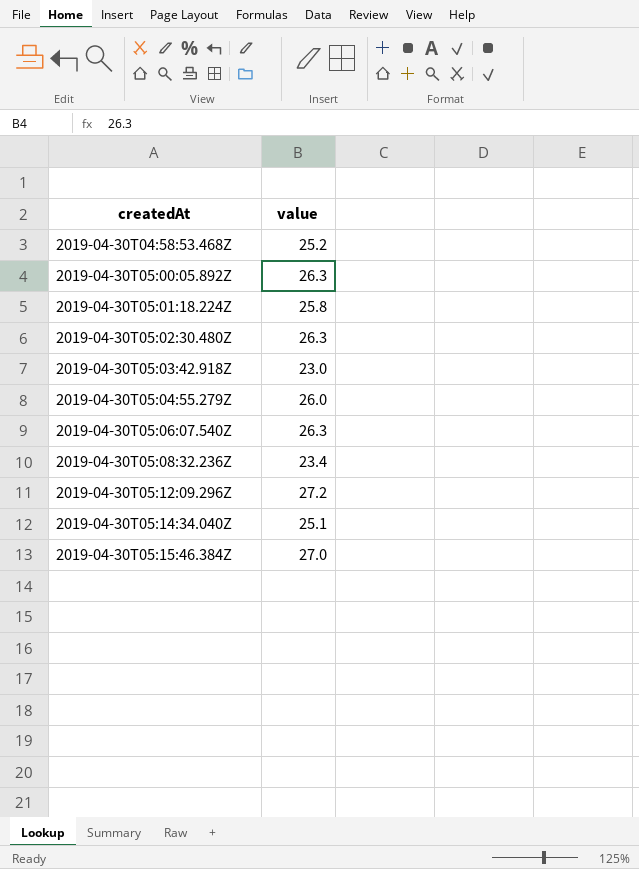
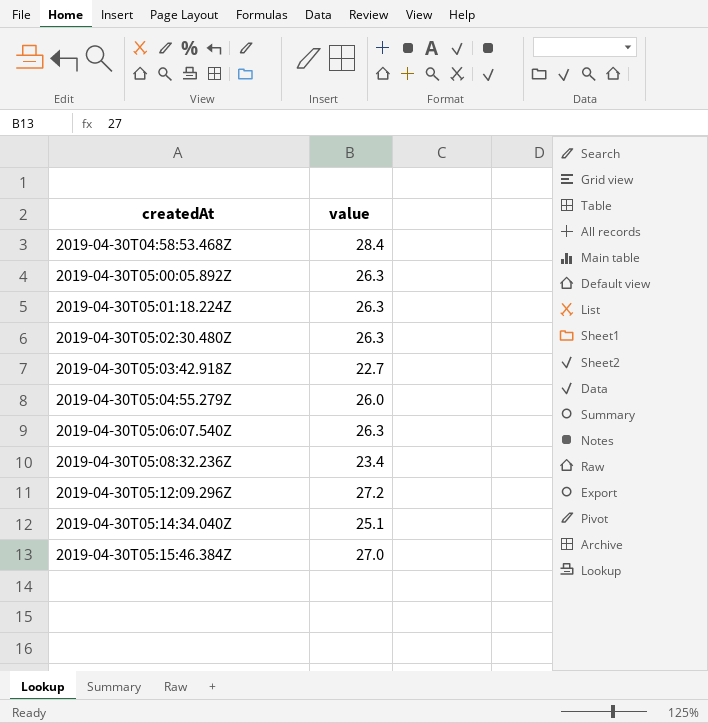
2019-04-30T04:58:53.468Z | value: 25.2 -> 28.4
2019-04-30T05:01:18.224Z | value: 25.8 -> 26.3
2019-04-30T05:03:42.918Z | value: 23.0 -> 22.7

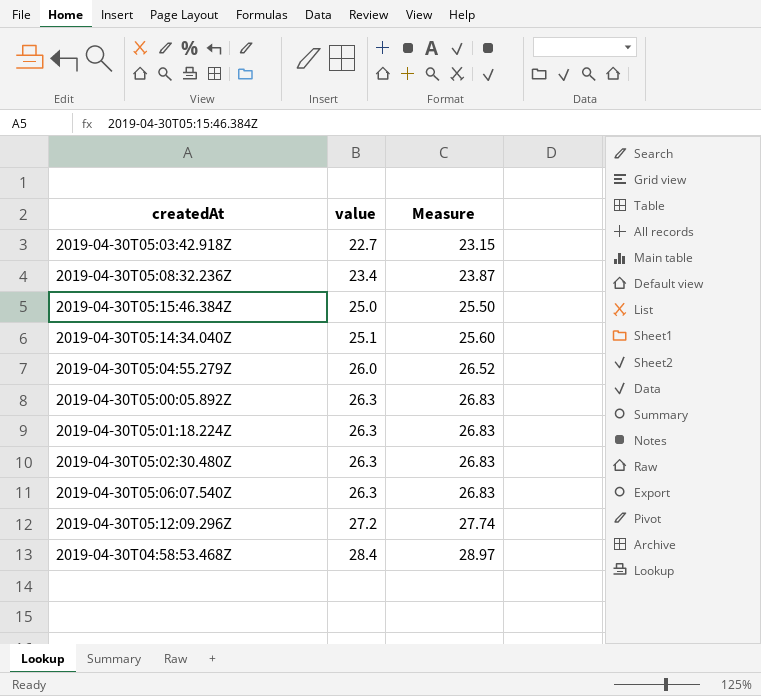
row order: createdAt ascending -> value ascending
column Measure | formula: none -> [value] * 1.02
2019-04-30T05:15:46.384Z | value: 27.0 -> 25.0

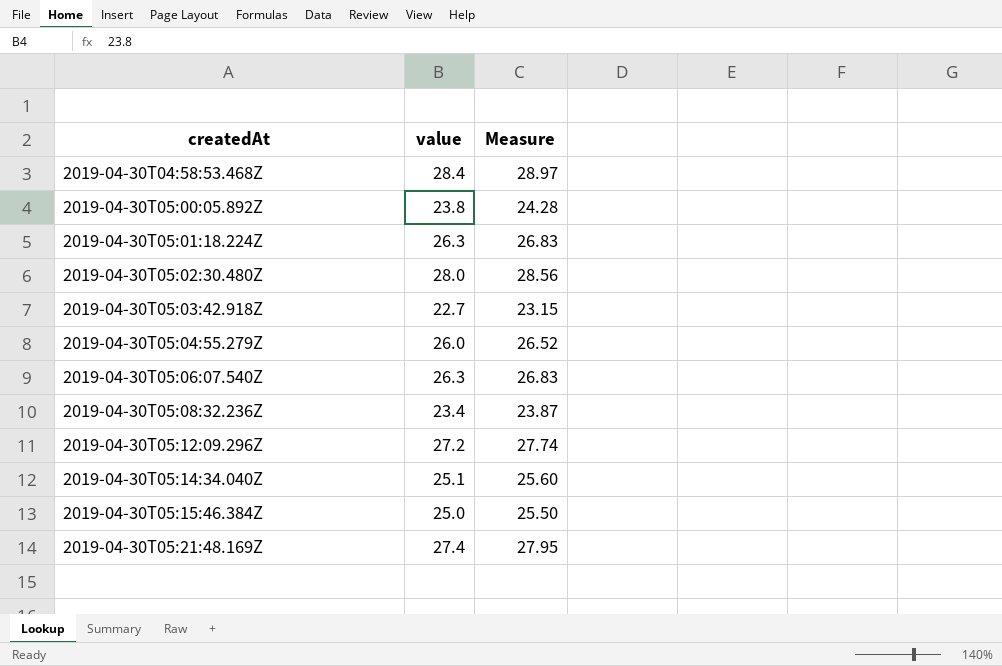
row order: value ascending -> createdAt ascending
2019-04-30T05:00:05.892Z | value: 26.3 -> 23.8
2019-04-30T05:00:05.892Z | Measure: 26.83 -> 24.28
2019-04-30T05:02:30.480Z | value: 26.3 -> 28.0
2019-04-30T05:02:30.480Z | Measure: 26.83 -> 28.56
row 2019-04-30T05:21:48.169Z: none -> 27.4 | 27.95

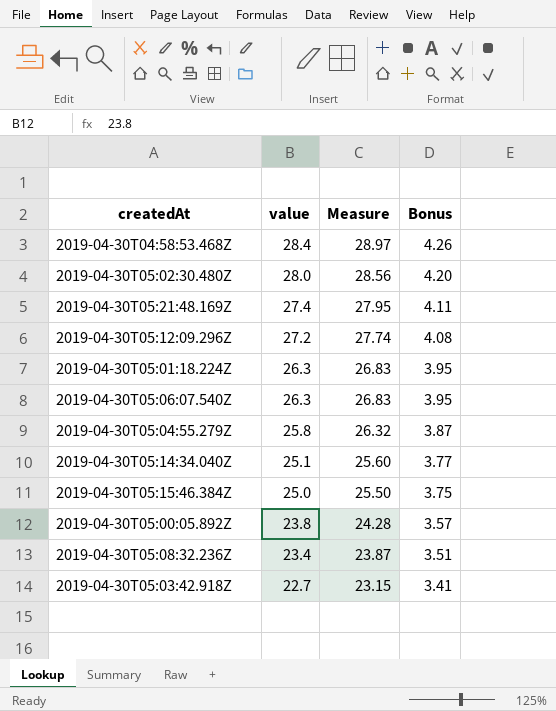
row order: createdAt ascending -> value descending
column Bonus | formula: none -> [value] * 0.15
2019-04-30T05:04:55.279Z | value: 26.0 -> 25.8
2019-04-30T05:04:55.279Z | Measure: 26.52 -> 26.32

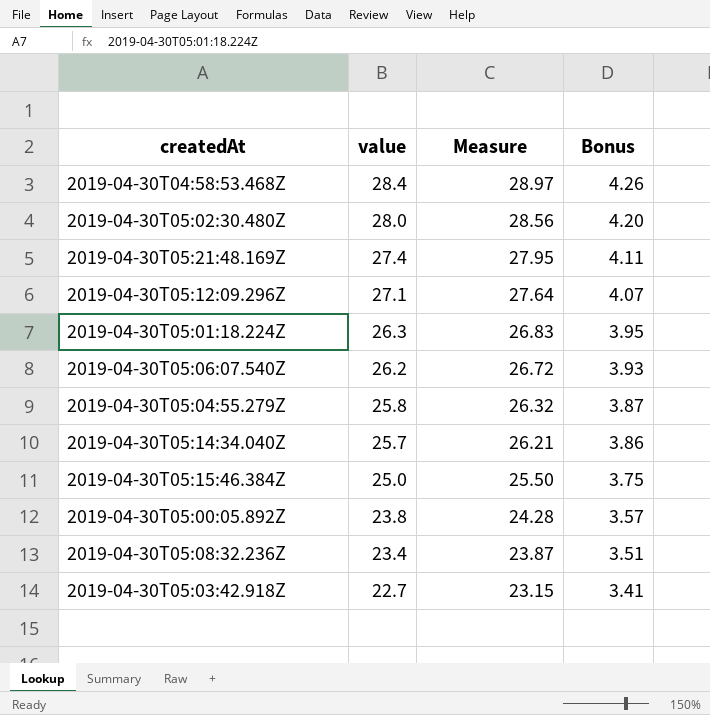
2019-04-30T05:12:09.296Z | value: 27.2 -> 27.1
2019-04-30T05:12:09.296Z | Measure: 27.74 -> 27.64
2019-04-30T05:12:09.296Z | Bonus: 4.08 -> 4.07
2019-04-30T05:06:07.540Z | value: 26.3 -> 26.2
2019-04-30T05:06:07.540Z | Measure: 26.83 -> 26.72
2019-04-30T05:06:07.540Z | Bonus: 3.95 -> 3.93
2019-04-30T05:14:34.040Z | value: 25.1 -> 25.7
2019-04-30T05:14:34.040Z | Measure: 25.60 -> 26.21
2019-04-30T05:14:34.040Z | Bonus: 3.77 -> 3.86

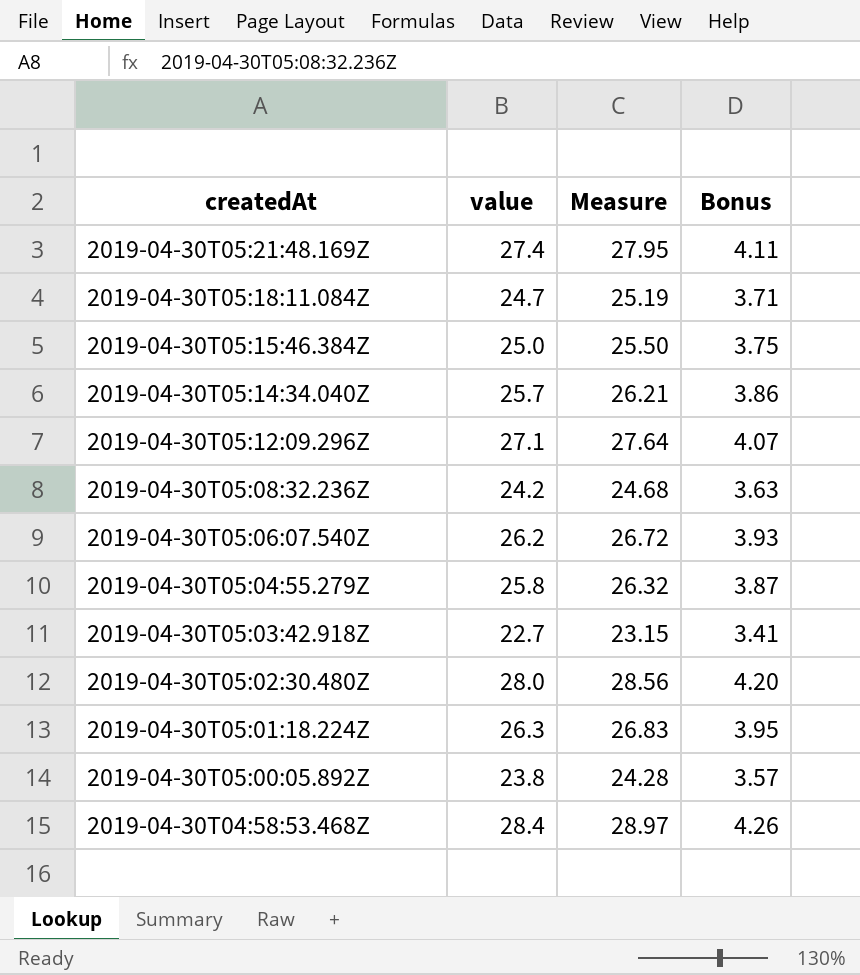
row order: value descending -> createdAt descending
row 2019-04-30T05:18:11.084Z: none -> 24.7 | 25.19 | 3.71
2019-04-30T05:08:32.236Z | value: 23.4 -> 24.2
2019-04-30T05:08:32.236Z | Measure: 23.87 -> 24.68
2019-04-30T05:08:32.236Z | Bonus: 3.51 -> 3.63

